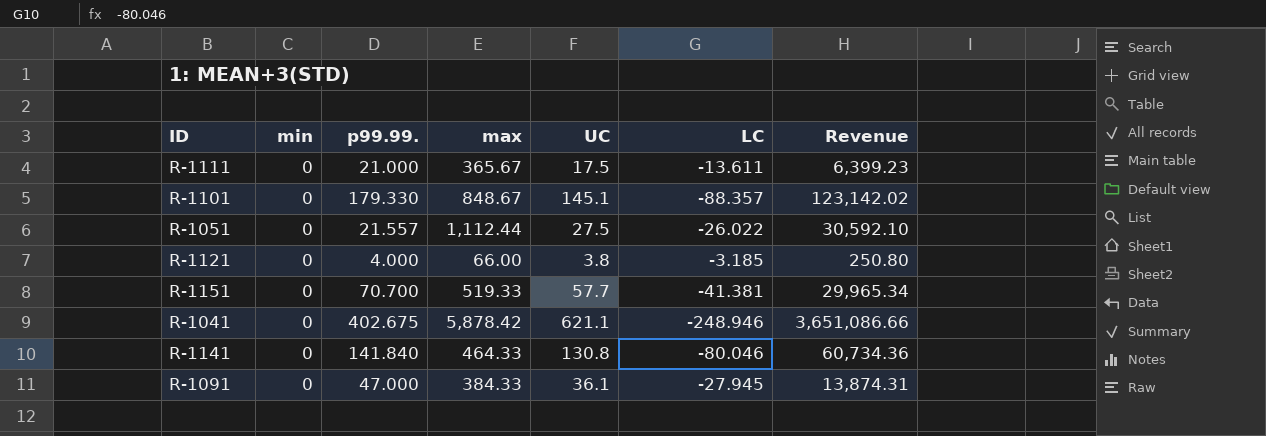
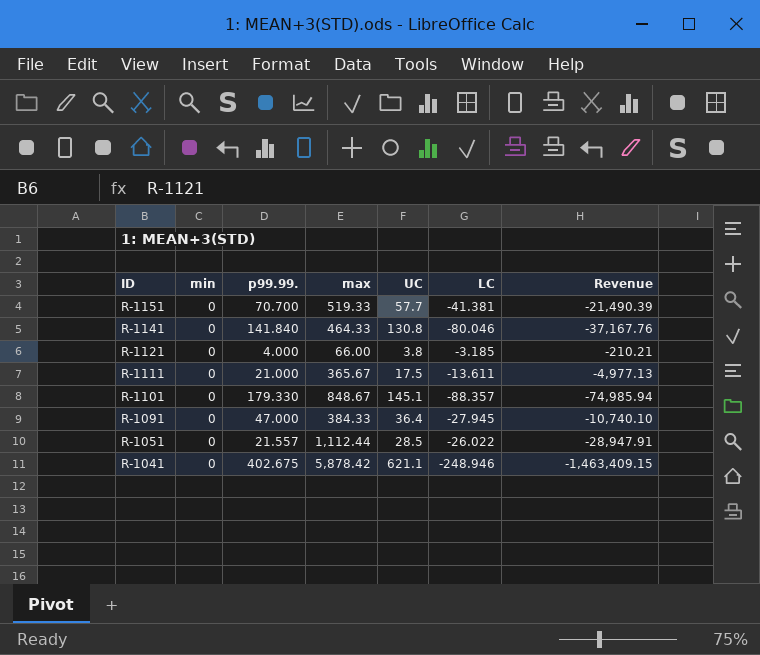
row order: none -> ID descending
column Revenue | formula: [max] * [UC] -> [max] * [LC]
R-1091 | UC: 36.1 -> 36.4
R-1051 | UC: 27.5 -> 28.5

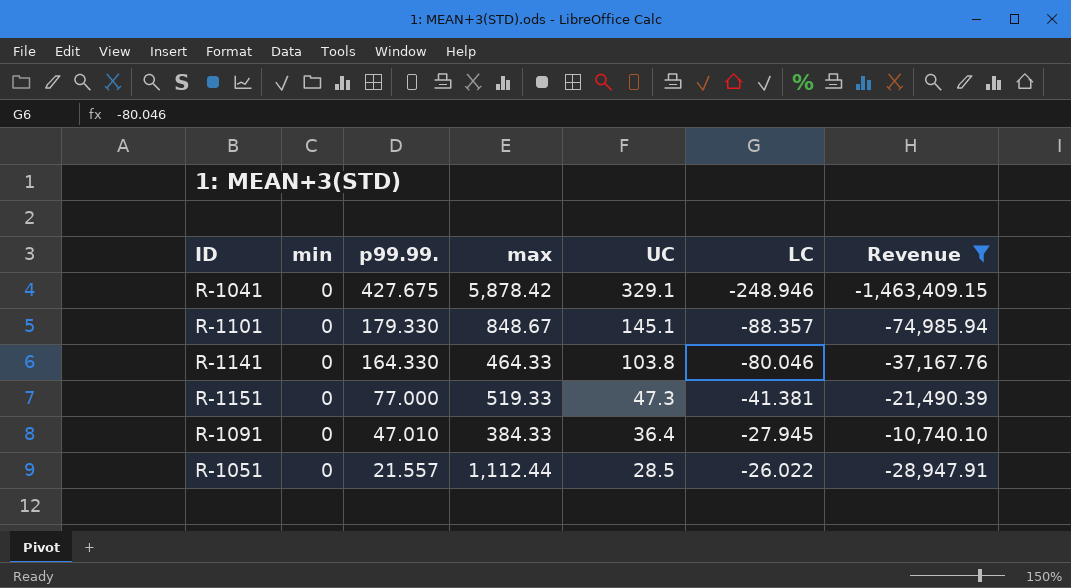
filter: none -> Revenue <= -10,740.10
row order: ID descending -> p99.99. descending
R-1041 | p99.99.: 402.675 -> 427.675
R-1041 | UC: 621.1 -> 329.1
R-1141 | p99.99.: 141.840 -> 164.330
R-1141 | UC: 130.8 -> 103.8
R-1151 | p99.99.: 70.700 -> 77.000
R-1151 | UC: 57.7 -> 47.3
R-1091 | p99.99.: 47.000 -> 47.010

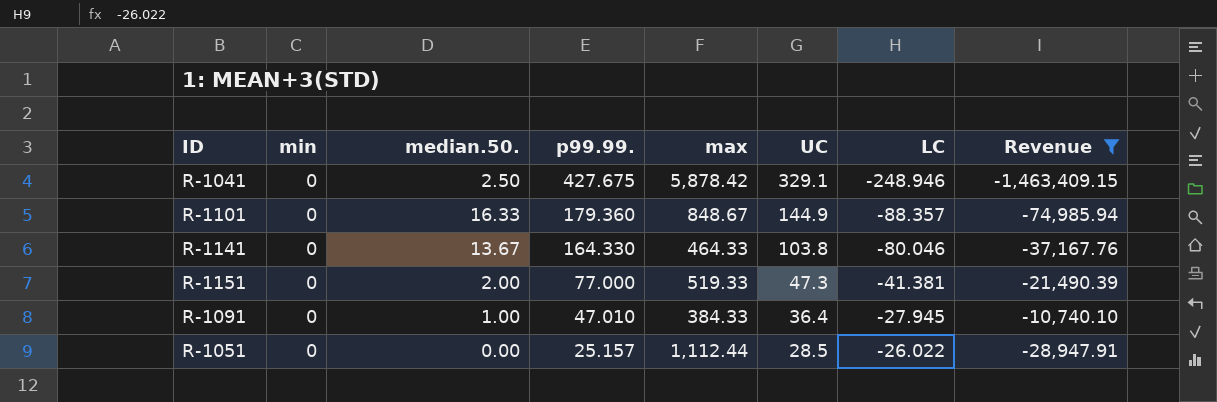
column median.50. | position: none -> 3
R-1101 | p99.99.: 179.330 -> 179.360
R-1101 | UC: 145.1 -> 144.9
R-1051 | p99.99.: 21.557 -> 25.157

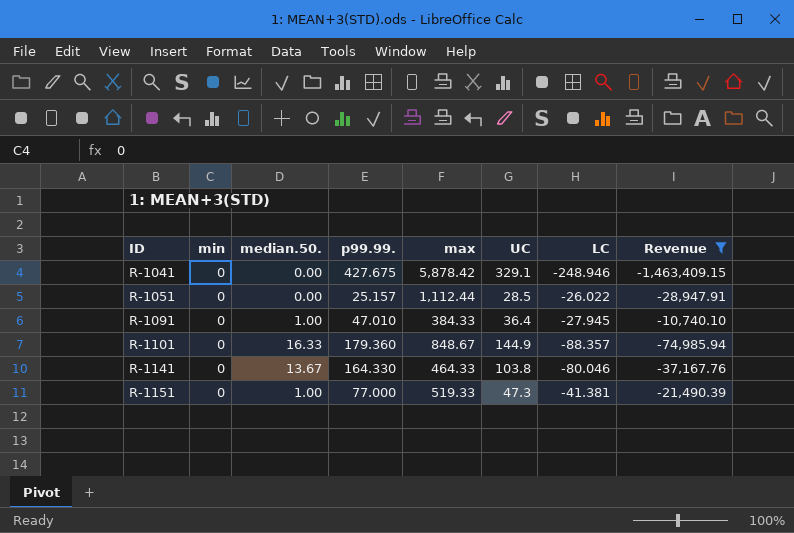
row order: p99.99. descending -> ID ascending
R-1041 | median.50.: 2.50 -> 0.00
R-1151 | median.50.: 2.00 -> 1.00

